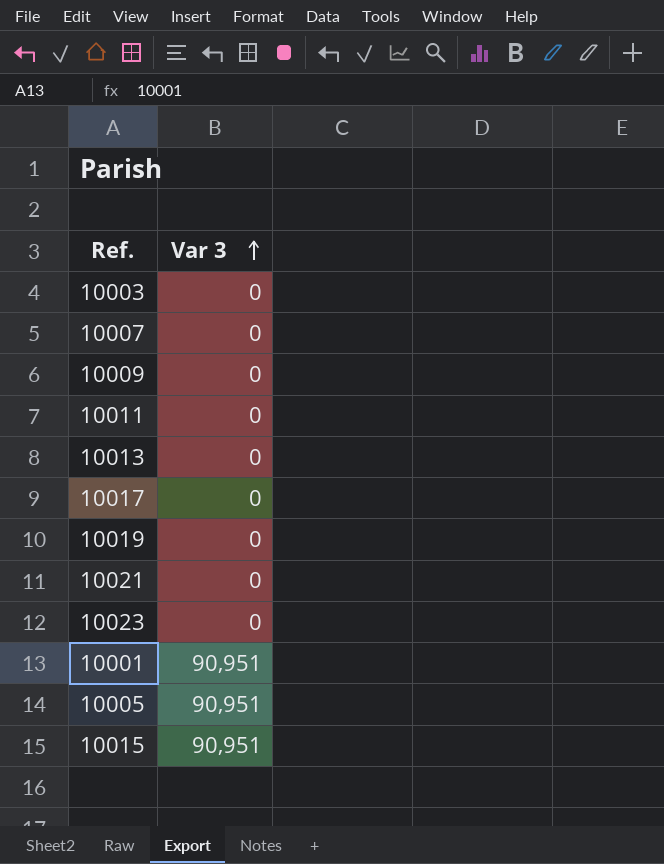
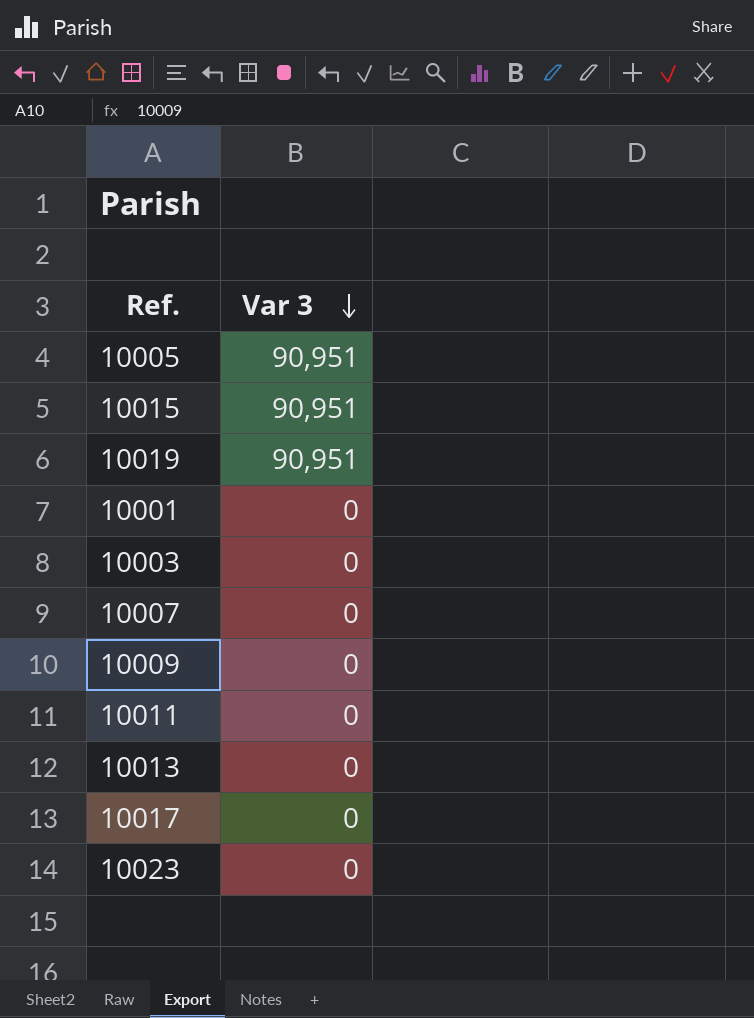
row order: Var 3 ascending -> Var 3 descending
row 10021: 0 -> none
10019 | Var 3: 0 -> 90,951
10001 | Var 3: 90,951 -> 0

